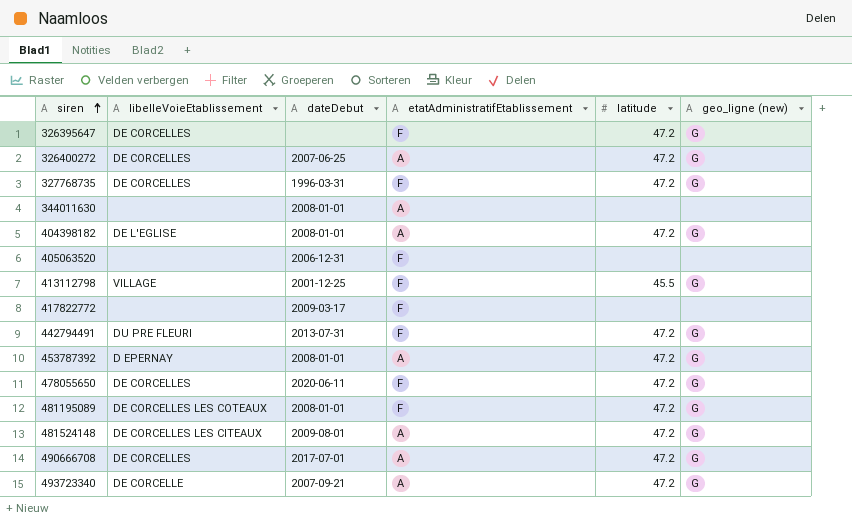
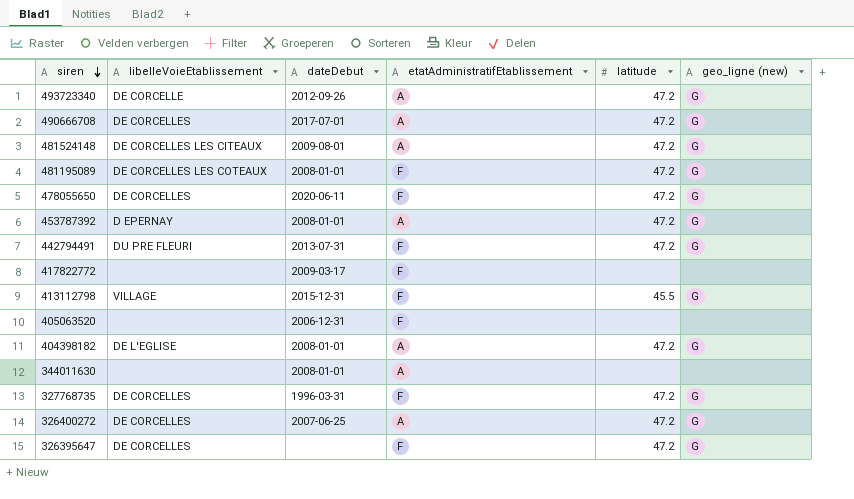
row order: siren ascending -> siren descending
493723340 | dateDebut: 2007-09-21 -> 2012-09-26
413112798 | dateDebut: 2001-12-25 -> 2015-12-31

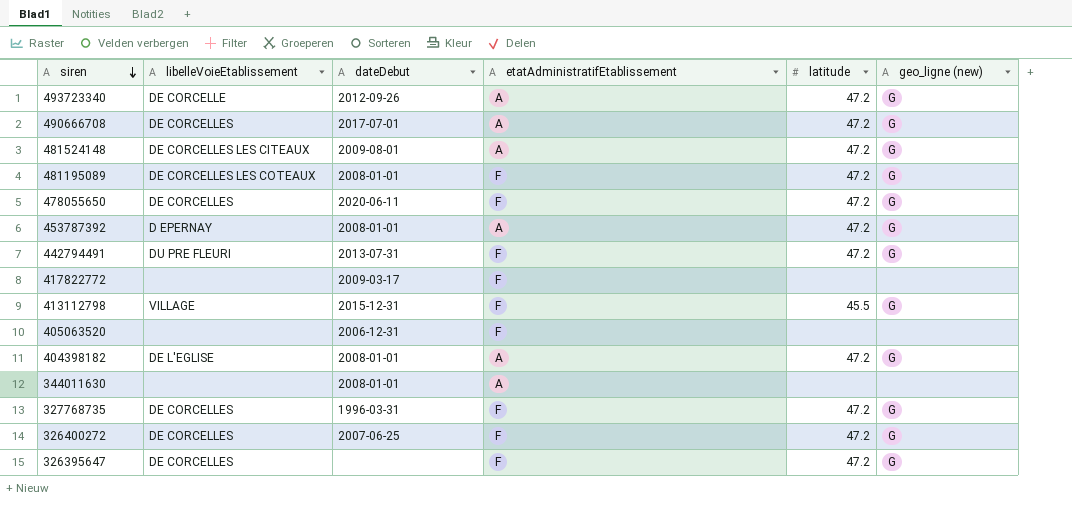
326400272 | etatAdministratifEtablissement: A -> F

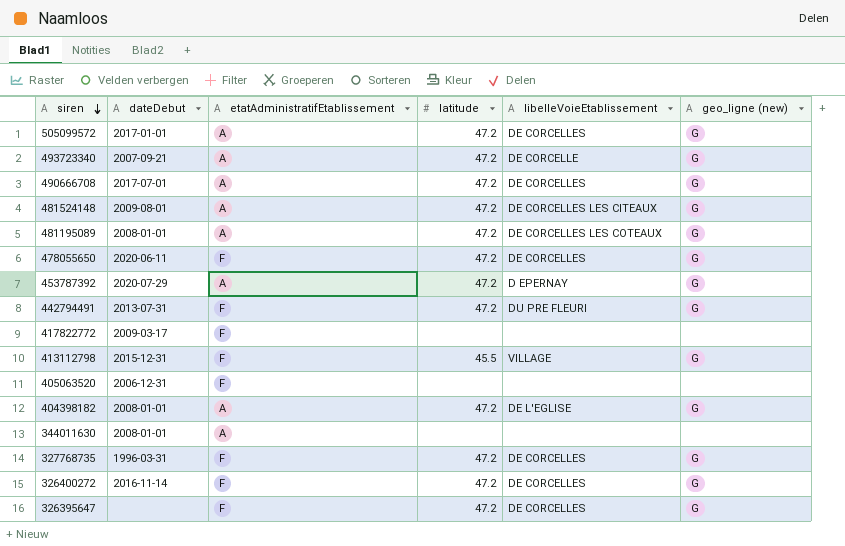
column libelleVoieEtablissement | position: 2 -> 5
row 505099572: none -> 2017-01-01 | A | 47.2 | DE CORCELLES | G
493723340 | dateDebut: 2012-09-26 -> 2007-09-21
481195089 | etatAdministratifEtablissement: F -> A
453787392 | dateDebut: 2008-01-01 -> 2020-07-29
326400272 | dateDebut: 2007-06-25 -> 2016-11-14

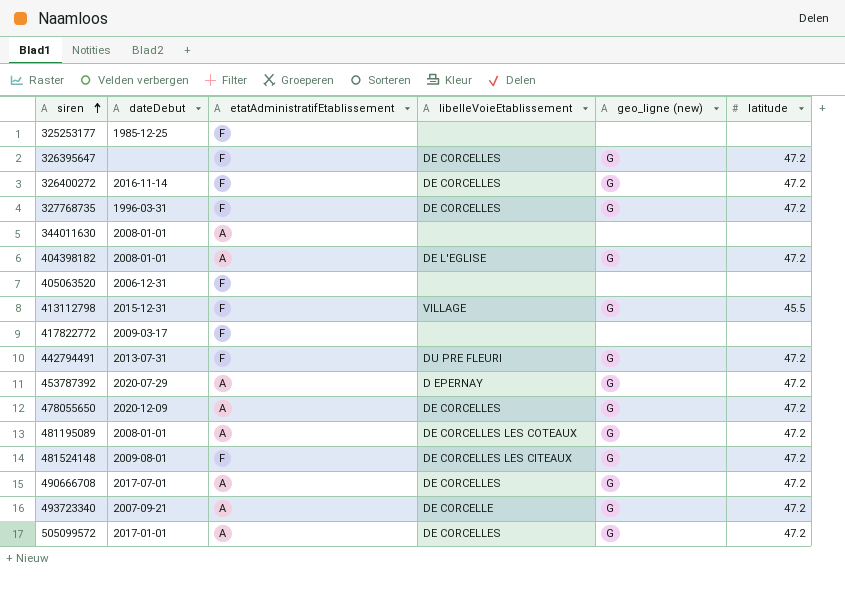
row order: siren descending -> siren ascending
column latitude | position: 4 -> 6
row 325253177: none -> 1985-12-25 | F | none | none | none
478055650 | dateDebut: 2020-06-11 -> 2020-12-09
478055650 | etatAdministratifEtablissement: F -> A
481524148 | etatAdministratifEtablissement: A -> F

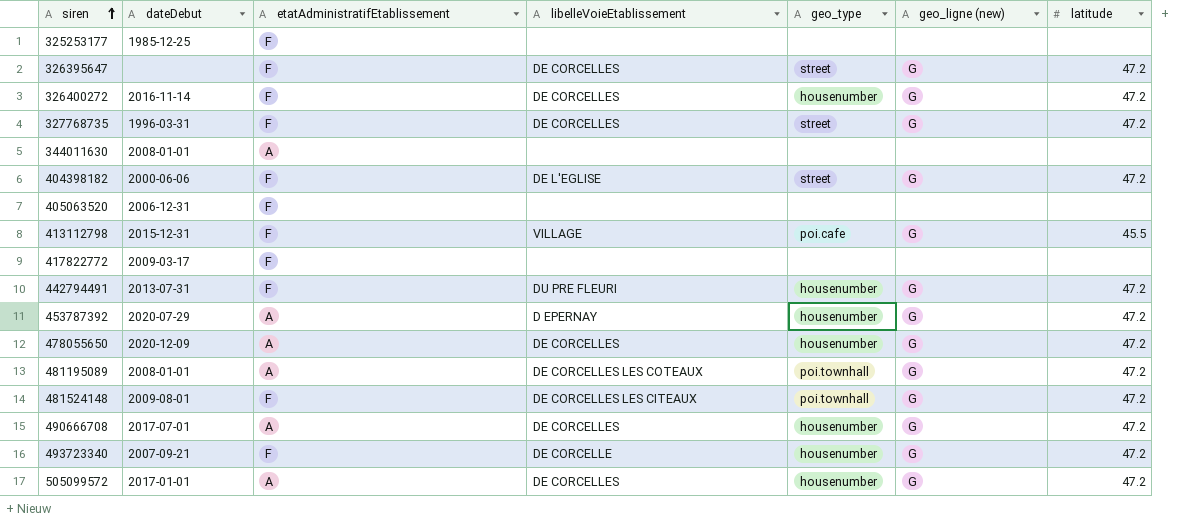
column geo_type | position: none -> 5
404398182 | dateDebut: 2008-01-01 -> 2000-06-06
404398182 | etatAdministratifEtablissement: A -> F
493723340 | etatAdministratifEtablissement: A -> F

